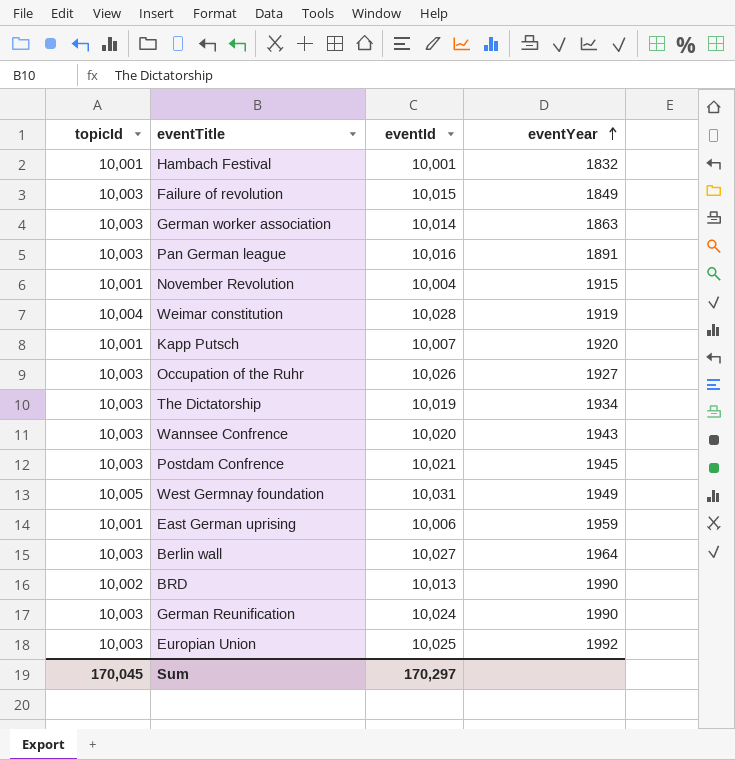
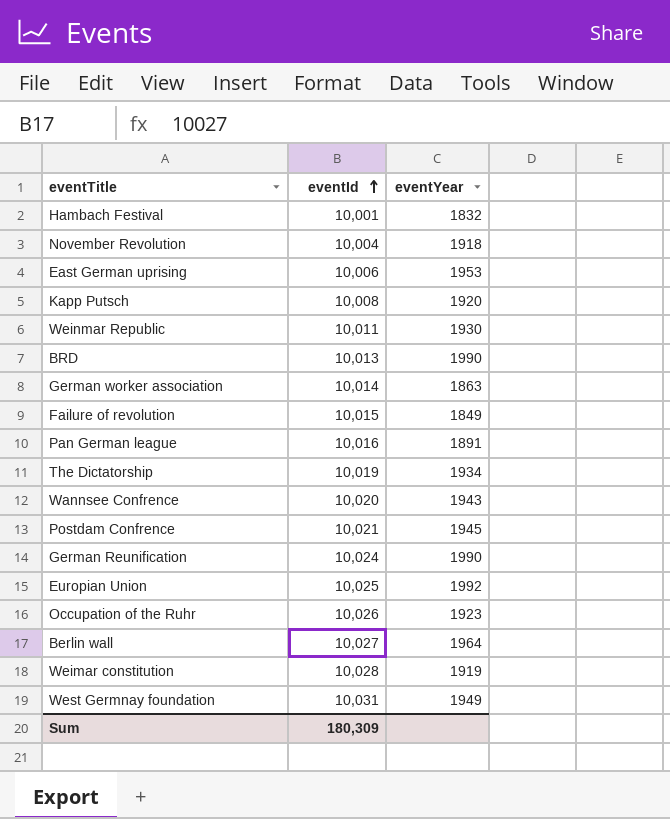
row order: eventYear ascending -> eventId ascending
column topicId | position: 1 -> none
November Revolution | eventYear: 1915 -> 1918
East German uprising | eventYear: 1959 -> 1953
Kapp Putsch | eventId: 10,007 -> 10,008
row Weinmar Republic: none -> 10,011 | 1930
Occupation of the Ruhr | eventYear: 1927 -> 1923
Sum | eventId: 170,297 -> 180,309

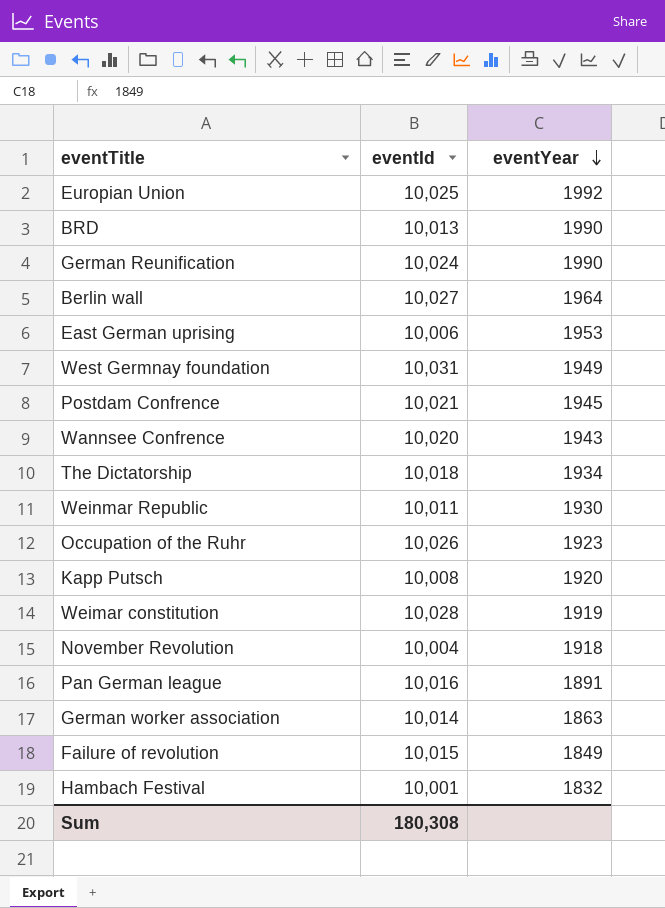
row order: eventId ascending -> eventYear descending
The Dictatorship | eventId: 10,019 -> 10,018
Sum | eventId: 180,309 -> 180,308

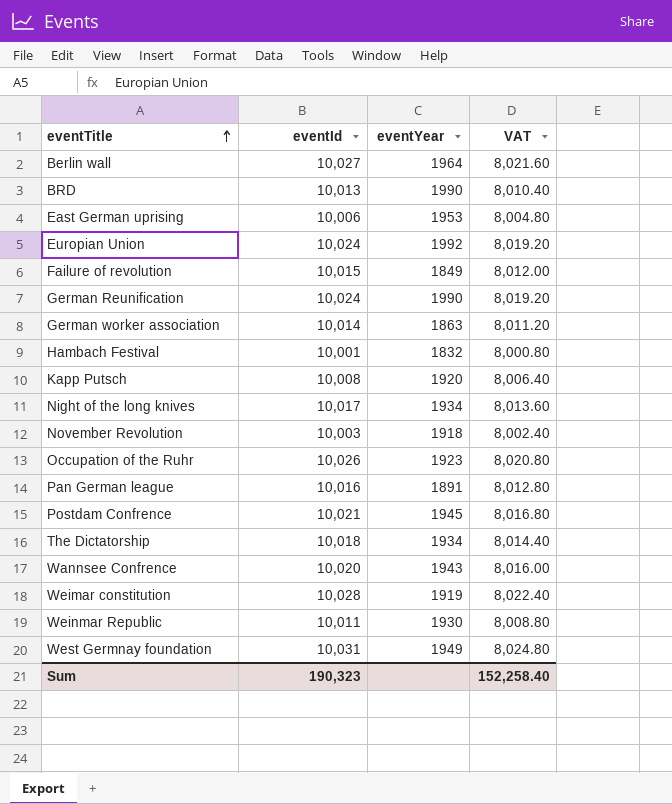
row order: eventYear descending -> eventTitle ascending
column VAT | formula: none -> [eventId] * 0.8
Europian Union | eventId: 10,025 -> 10,024
row Night of the long knives: none -> 10,017 | 1934 | 8,013.60
November Revolution | eventId: 10,004 -> 10,003
Sum | eventId: 180,308 -> 190,323

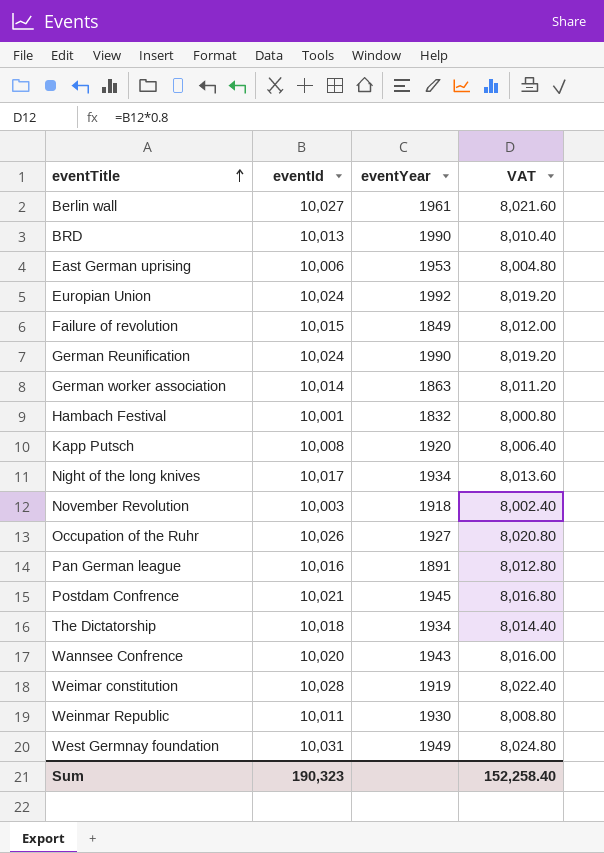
Berlin wall | eventYear: 1964 -> 1961
Occupation of the Ruhr | eventYear: 1923 -> 1927

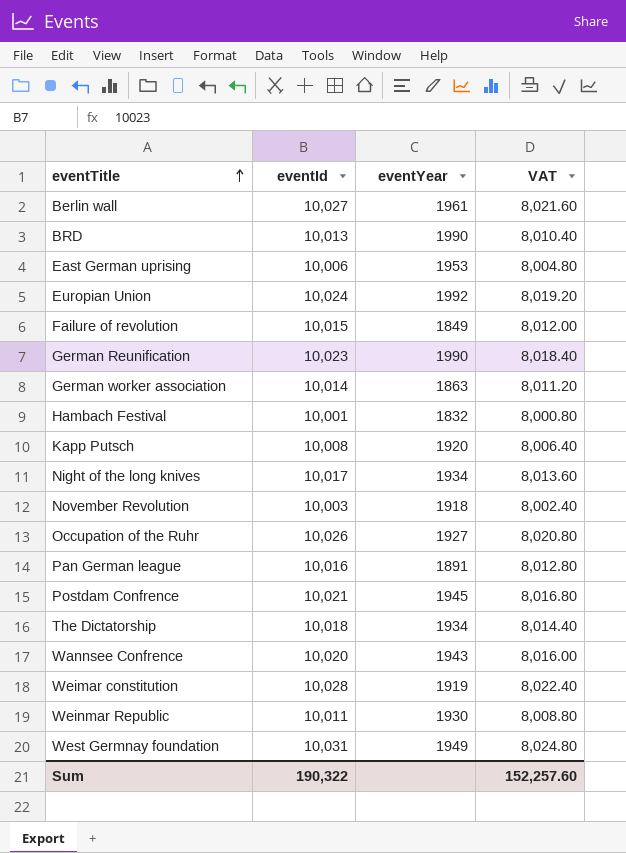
German Reunification | eventId: 10,024 -> 10,023
German Reunification | VAT: 8,019.20 -> 8,018.40
Sum | eventId: 190,323 -> 190,322
Sum | VAT: 152,258.40 -> 152,257.60

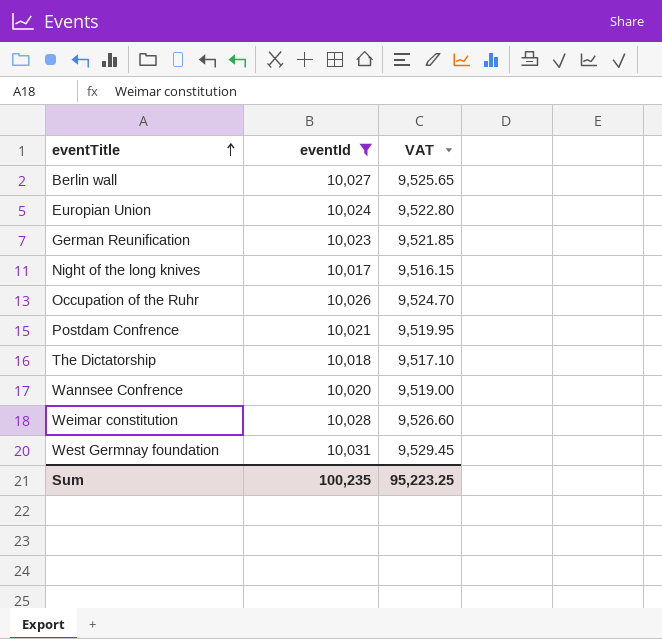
filter: none -> eventId >= 10,017
column eventYear | position: 3 -> none
column VAT | formula: [eventId] * 0.8 -> [eventId] * 0.95
Sum | eventId: 190,322 -> 100,235
Sum | VAT: 152,257.60 -> 95,223.25

